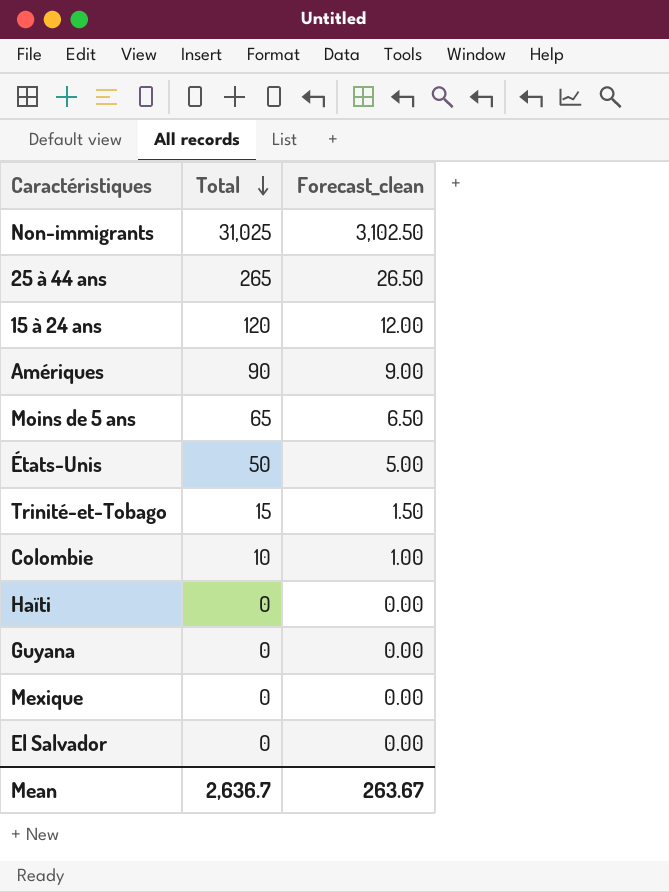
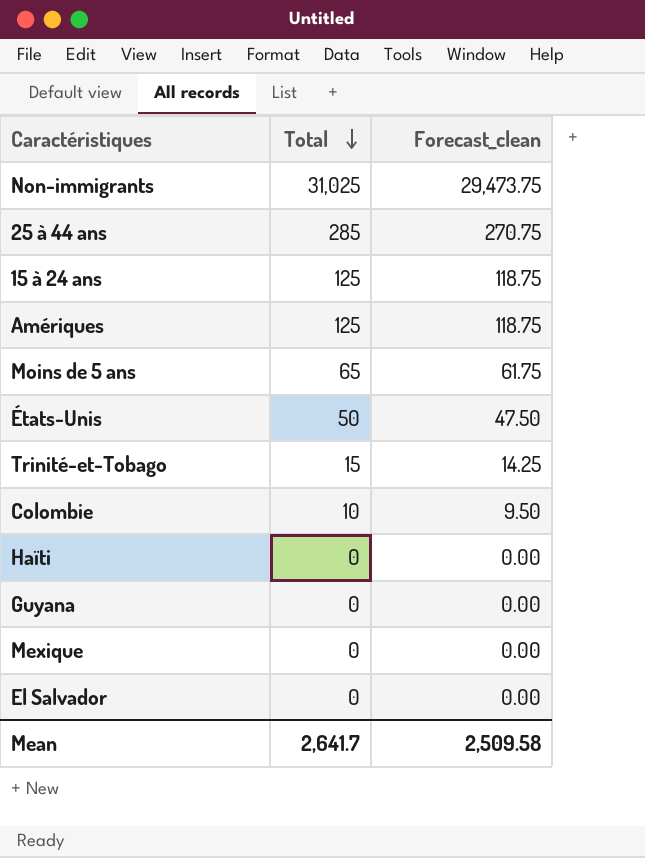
column Forecast_clean | formula: [Total] * 0.1 -> [Total] * 0.95
25 à 44 ans | Total: 265 -> 285
15 à 24 ans | Total: 120 -> 125
Amériques | Total: 90 -> 125
Mean | Total: 2,636.7 -> 2,641.7
Mean | Forecast_clean: 263.67 -> 2,509.58

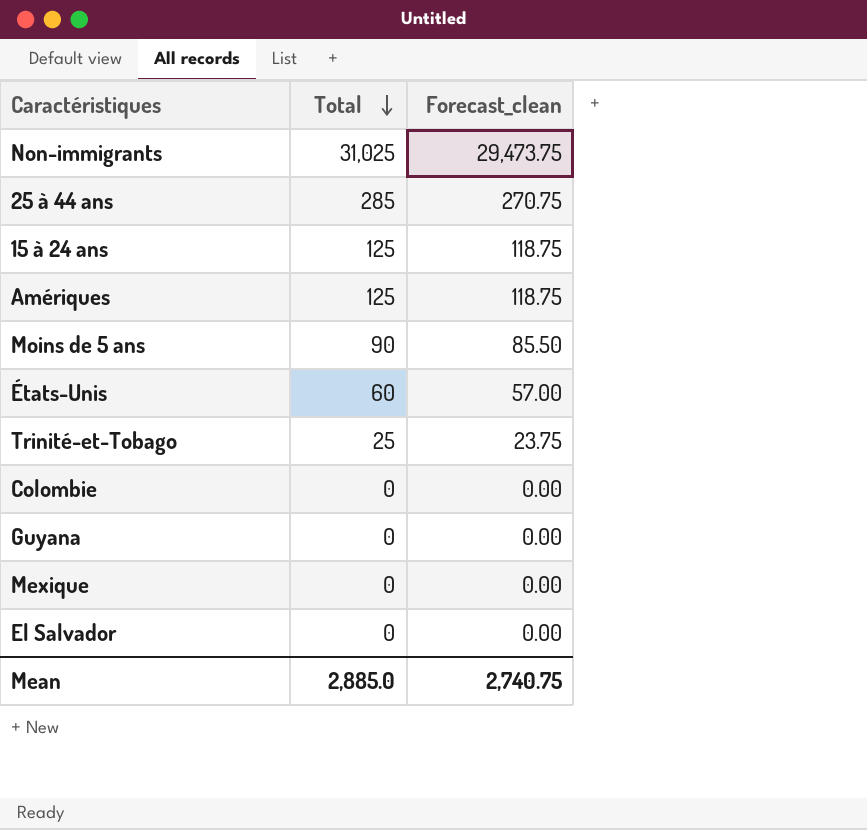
row Haïti: 0 | 0.00 -> none
Moins de 5 ans | Total: 65 -> 90
Moins de 5 ans | Forecast_clean: 61.75 -> 85.50
États-Unis | Total: 50 -> 60
États-Unis | Forecast_clean: 47.50 -> 57.00
Trinité-et-Tobago | Total: 15 -> 25
Trinité-et-Tobago | Forecast_clean: 14.25 -> 23.75
Colombie | Total: 10 -> 0
Colombie | Forecast_clean: 9.50 -> 0.00
Mean | Total: 2,641.7 -> 2,885.0
Mean | Forecast_clean: 2,509.58 -> 2,740.75

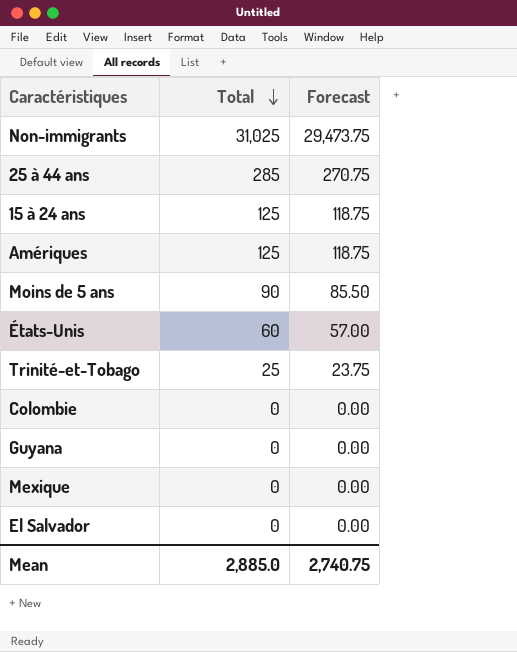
column name: Forecast_clean -> Forecast

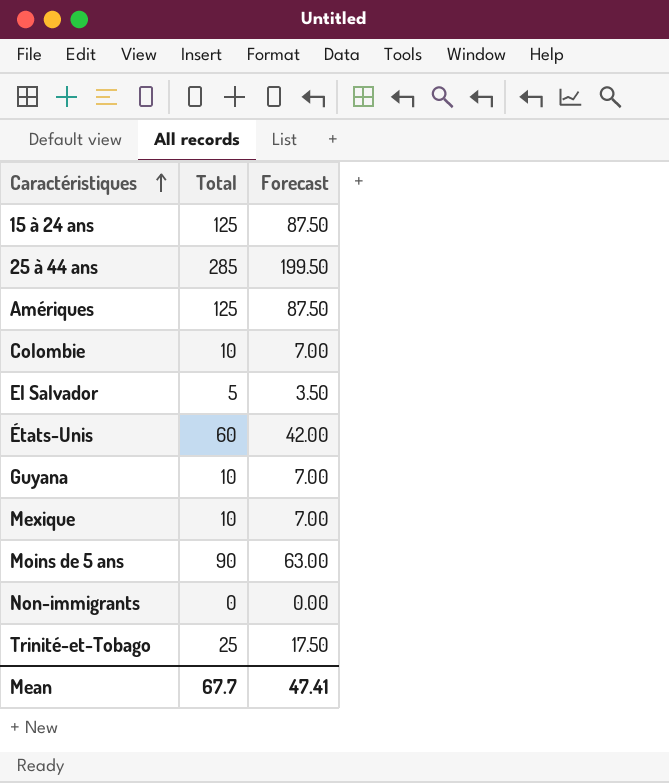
row order: Total descending -> Caractéristiques ascending
column Forecast | formula: [Total] * 0.95 -> [Total] * 0.7
Colombie | Total: 0 -> 10
El Salvador | Total: 0 -> 5
Guyana | Total: 0 -> 10
Mexique | Total: 0 -> 10
Non-immigrants | Total: 31,025 -> 0
Mean | Total: 2,885.0 -> 67.7
Mean | Forecast: 2,740.75 -> 47.41

